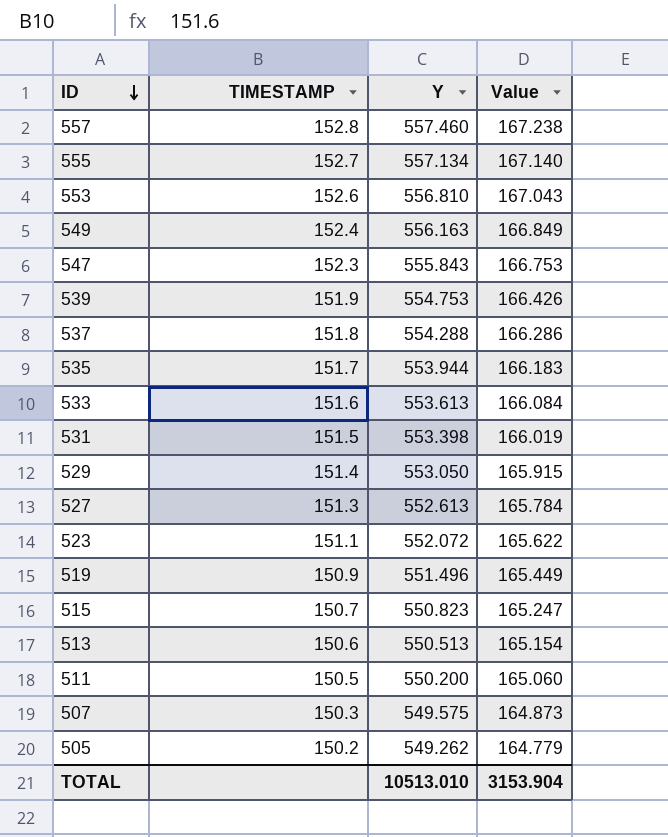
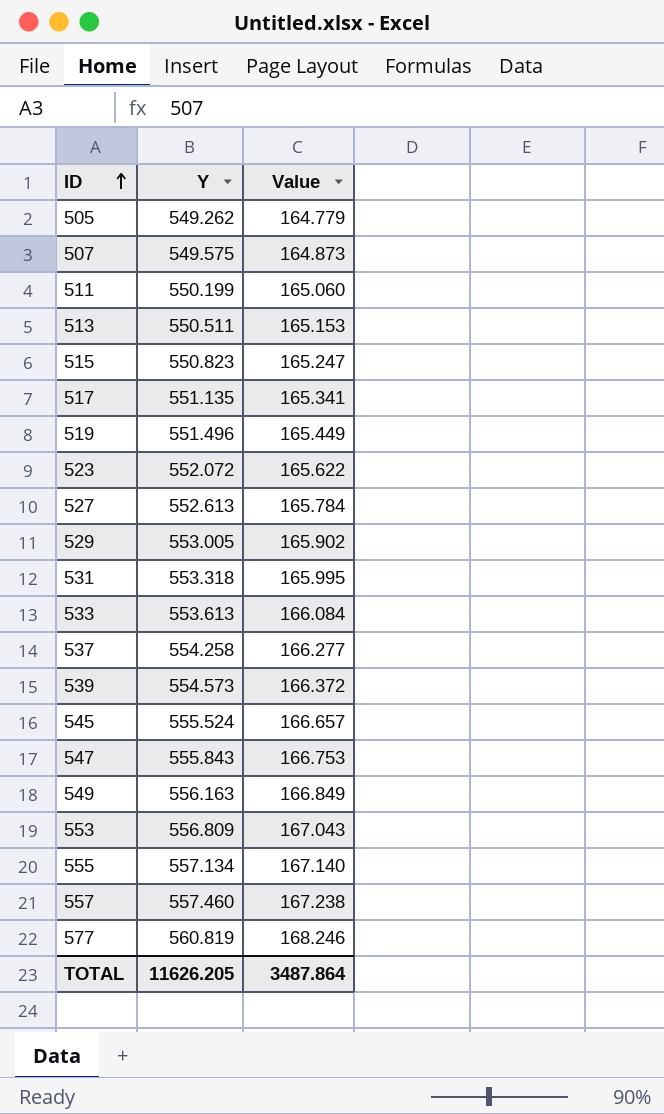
row order: ID descending -> ID ascending
column TIMESTAMP | position: 2 -> none
row 535: 151.7 | 553.944 | 166.183 -> none
511 | Y: 550.200 -> 550.199
513 | Y: 550.513 -> 550.511
513 | Value: 165.154 -> 165.153
row 517: none -> 551.135 | 165.341
529 | Y: 553.050 -> 553.005
529 | Value: 165.915 -> 165.902
531 | Y: 553.398 -> 553.318
531 | Value: 166.019 -> 165.995
537 | Y: 554.288 -> 554.258
537 | Value: 166.286 -> 166.277
539 | Y: 554.753 -> 554.573
539 | Value: 166.426 -> 166.372
row 545: none -> 555.524 | 166.657
553 | Y: 556.810 -> 556.809
row 577: none -> 560.819 | 168.246
TOTAL | Y: 10513.010 -> 11626.205
TOTAL | Value: 3153.904 -> 3487.864

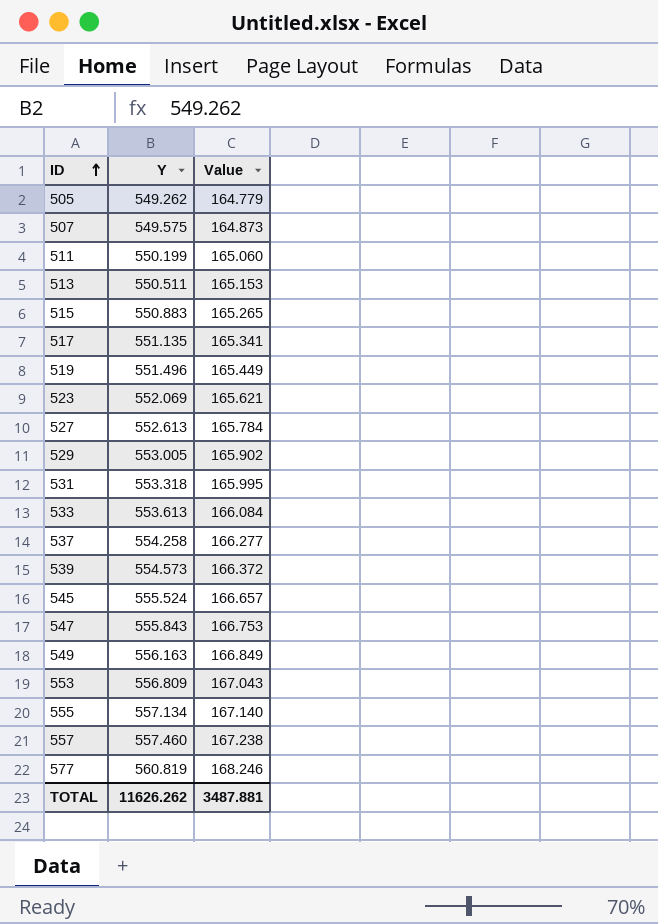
515 | Y: 550.823 -> 550.883
515 | Value: 165.247 -> 165.265
523 | Y: 552.072 -> 552.069
523 | Value: 165.622 -> 165.621
TOTAL | Y: 11626.205 -> 11626.262
TOTAL | Value: 3487.864 -> 3487.881

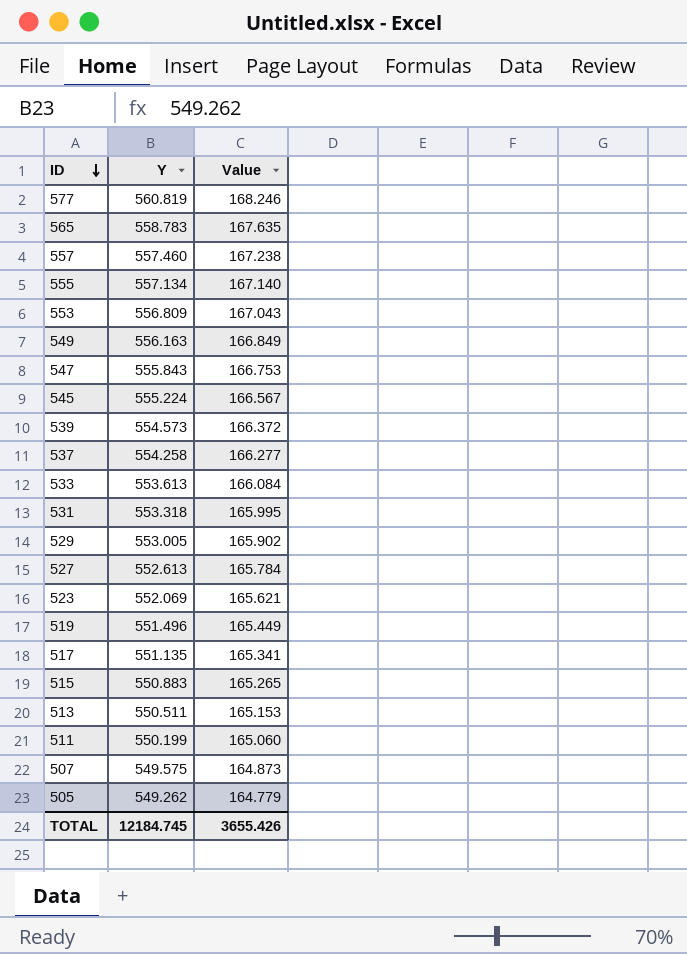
row order: ID ascending -> ID descending
row 565: none -> 558.783 | 167.635
545 | Y: 555.524 -> 555.224
545 | Value: 166.657 -> 166.567
TOTAL | Y: 11626.262 -> 12184.745
TOTAL | Value: 3487.881 -> 3655.426

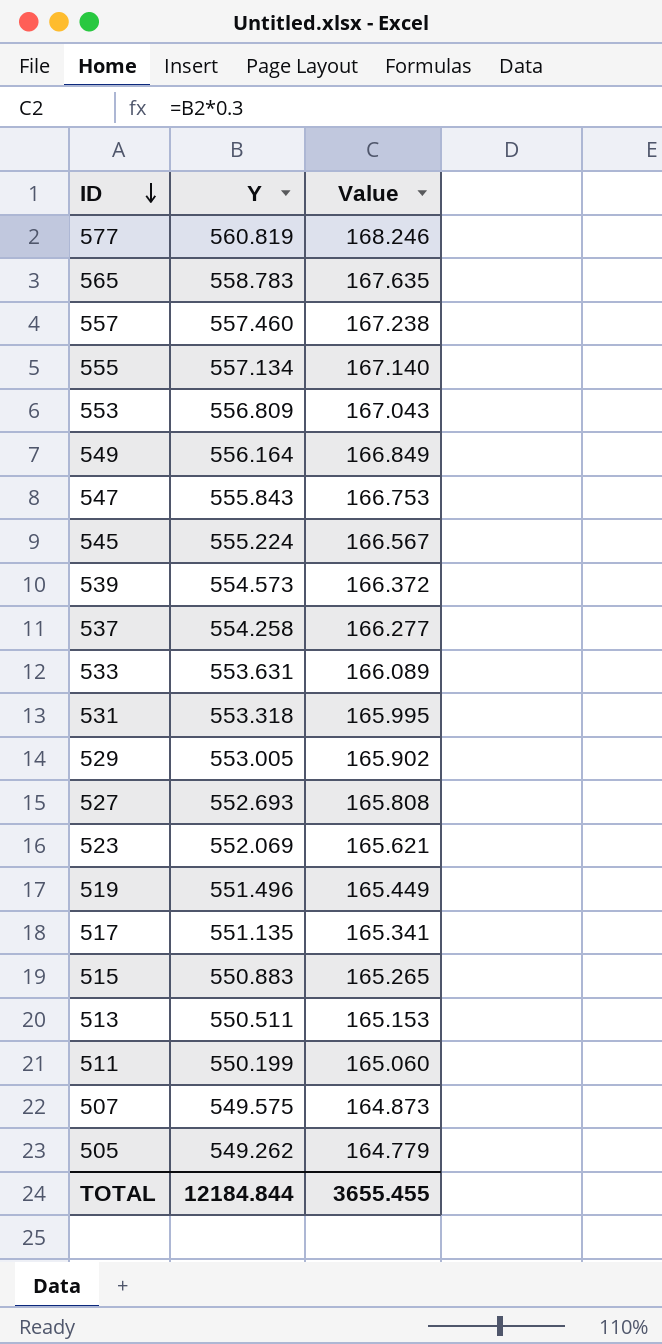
549 | Y: 556.163 -> 556.164
533 | Y: 553.613 -> 553.631
533 | Value: 166.084 -> 166.089
527 | Y: 552.613 -> 552.693
527 | Value: 165.784 -> 165.808
TOTAL | Y: 12184.745 -> 12184.844
TOTAL | Value: 3655.426 -> 3655.455

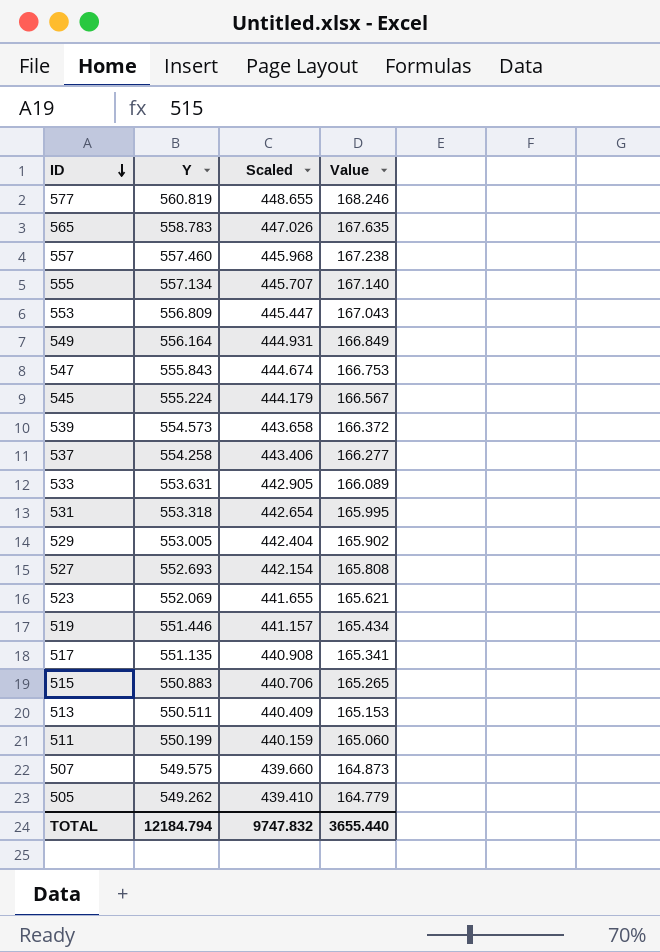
column Scaled | formula: none -> [Y] * 0.8
519 | Y: 551.496 -> 551.446
519 | Value: 165.449 -> 165.434
TOTAL | Y: 12184.844 -> 12184.794
TOTAL | Value: 3655.455 -> 3655.440

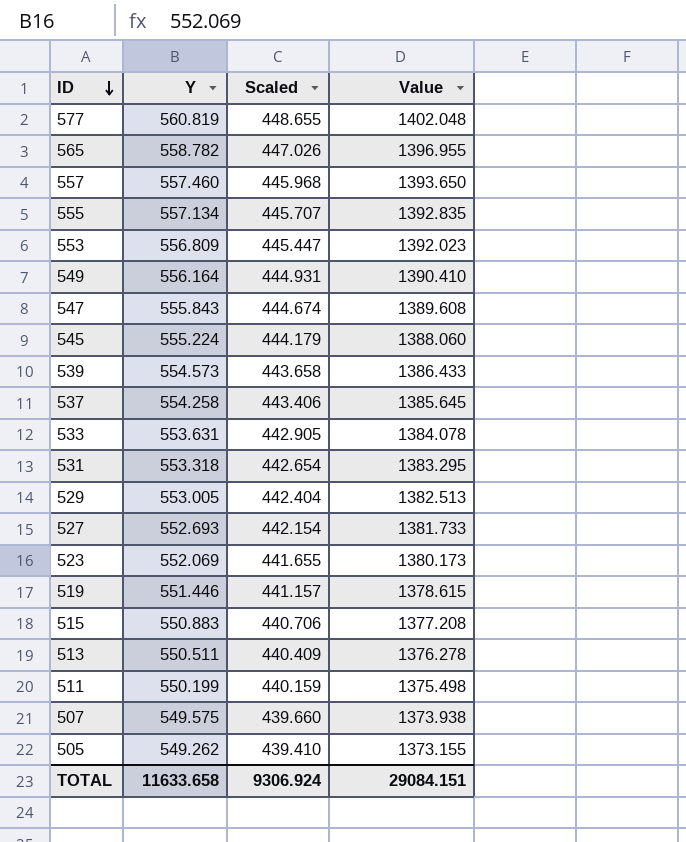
column Value | formula: [Y] * 0.3 -> [Y] * 2.5
row 517: 551.135 | 440.908 | 165.341 -> none
565 | Y: 558.783 -> 558.782
TOTAL | Y: 12184.794 -> 11633.658
TOTAL | Scaled: 9747.832 -> 9306.924
TOTAL | Value: 3655.440 -> 29084.151

